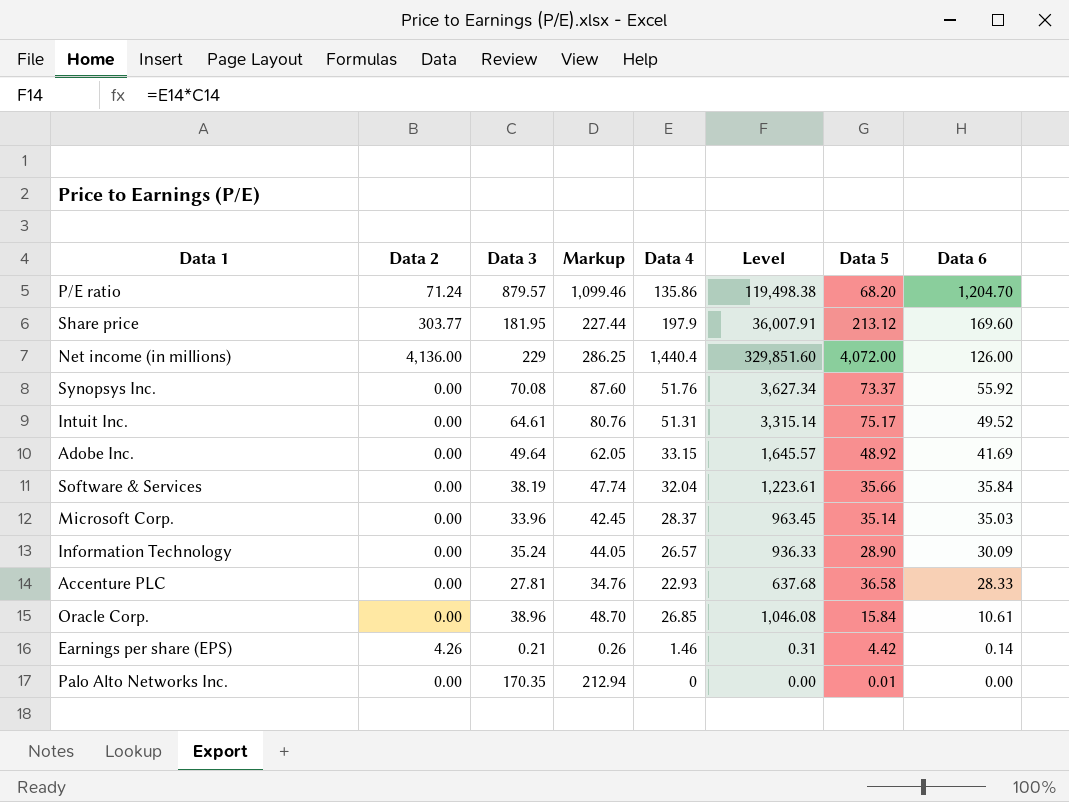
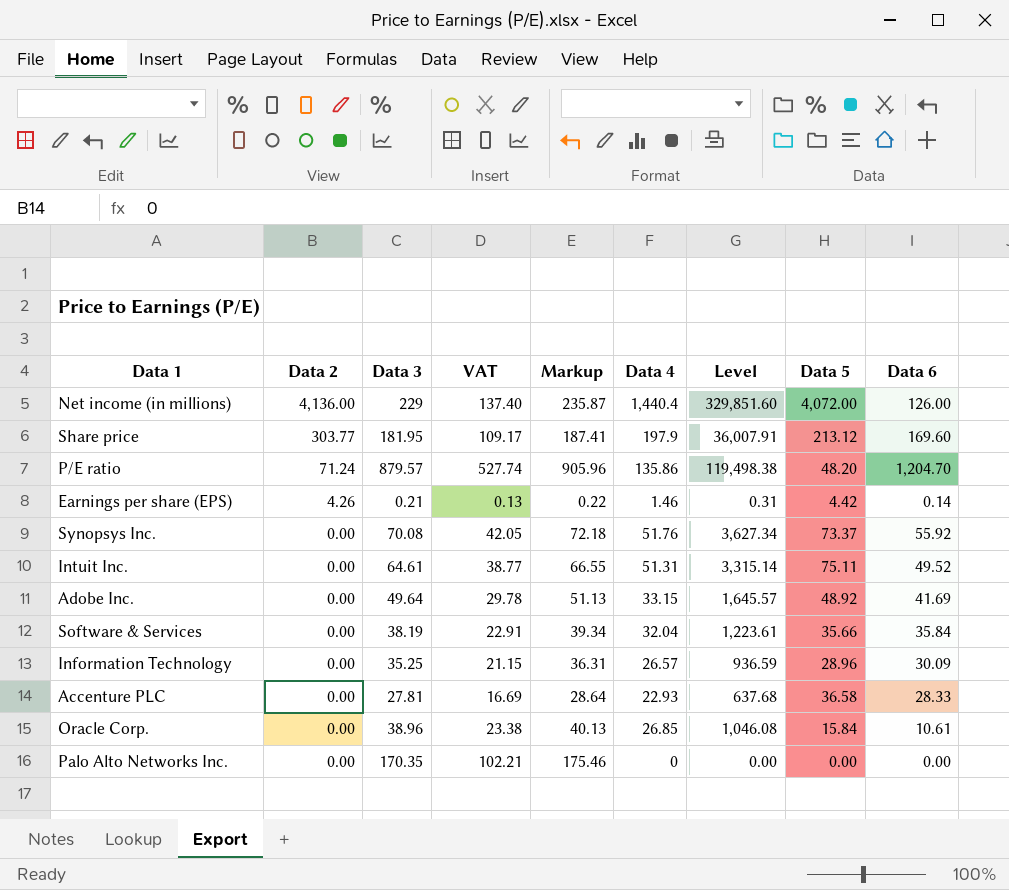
row order: Data 6 descending -> Data 2 descending
column VAT | formula: none -> [Data 3] * 0.6
column Markup | formula: [Data 3] * 1.25 -> [Data 3] * 1.03
row Microsoft Corp.: 0.00 | 33.96 | 42.45 | 28.37 | 963.45 | 35.14 | 35.03 -> none
P/E ratio | Data 5: 68.20 -> 48.20
Intuit Inc. | Data 5: 75.17 -> 75.11
Information Technology | Data 3: 35.24 -> 35.25
Information Technology | Level: 936.33 -> 936.59
Information Technology | Data 5: 28.90 -> 28.96
Palo Alto Networks Inc. | Data 5: 0.01 -> 0.00

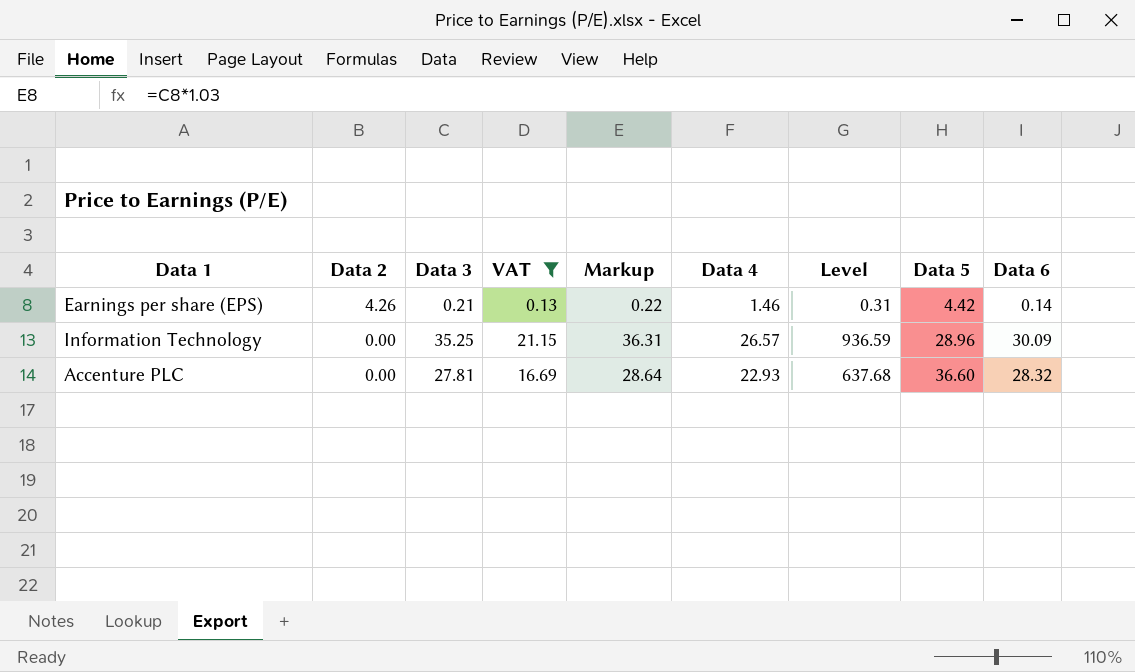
filter: none -> VAT <= 21.15
Accenture PLC | Data 5: 36.58 -> 36.60
Accenture PLC | Data 6: 28.33 -> 28.32

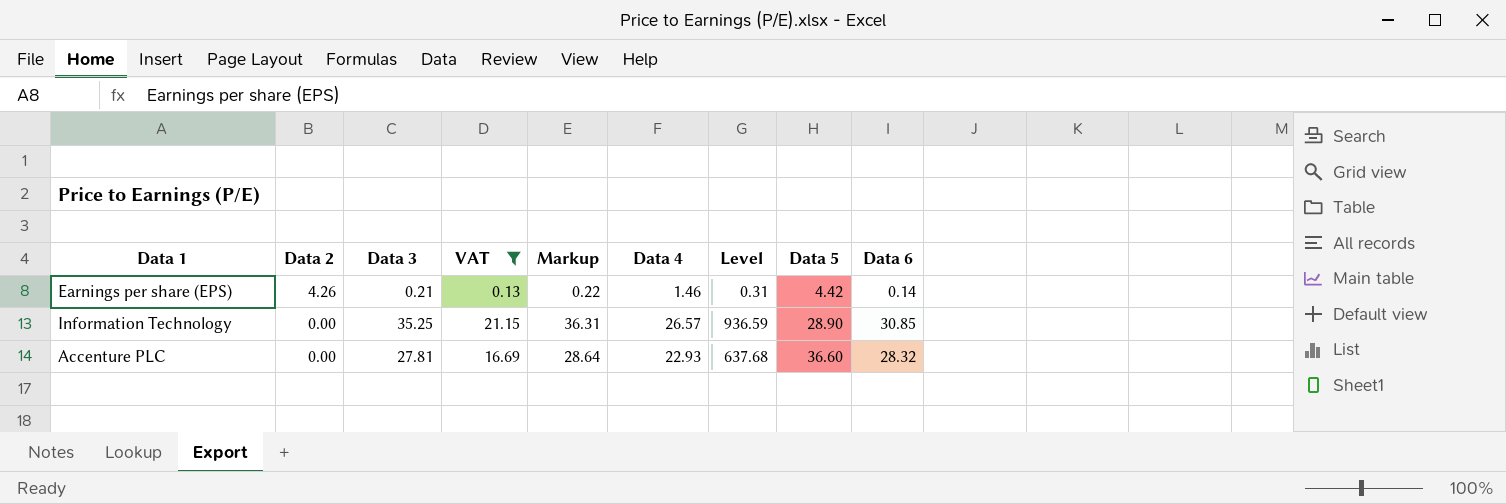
Information Technology | Data 5: 28.96 -> 28.90
Information Technology | Data 6: 30.09 -> 30.85

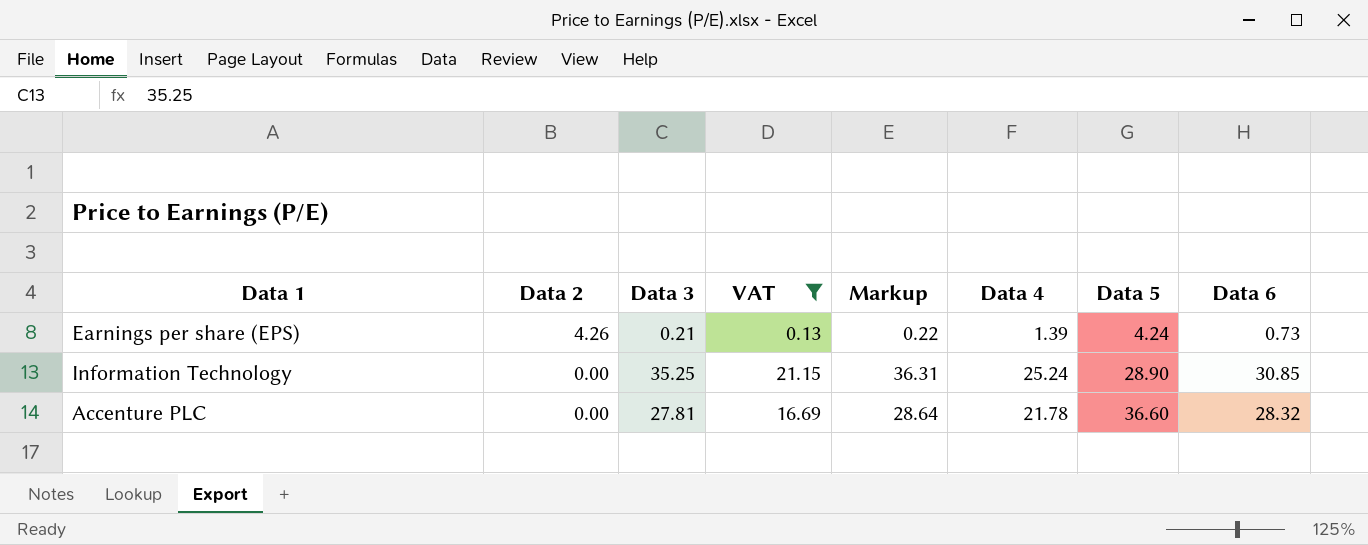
column Level | formula: [Data 3] * [Data 4] -> none
Earnings per share (EPS) | Data 4: 1.46 -> 1.39
Earnings per share (EPS) | Data 5: 4.42 -> 4.24
Earnings per share (EPS) | Data 6: 0.14 -> 0.73
Information Technology | Data 4: 26.57 -> 25.24
Accenture PLC | Data 4: 22.93 -> 21.78

